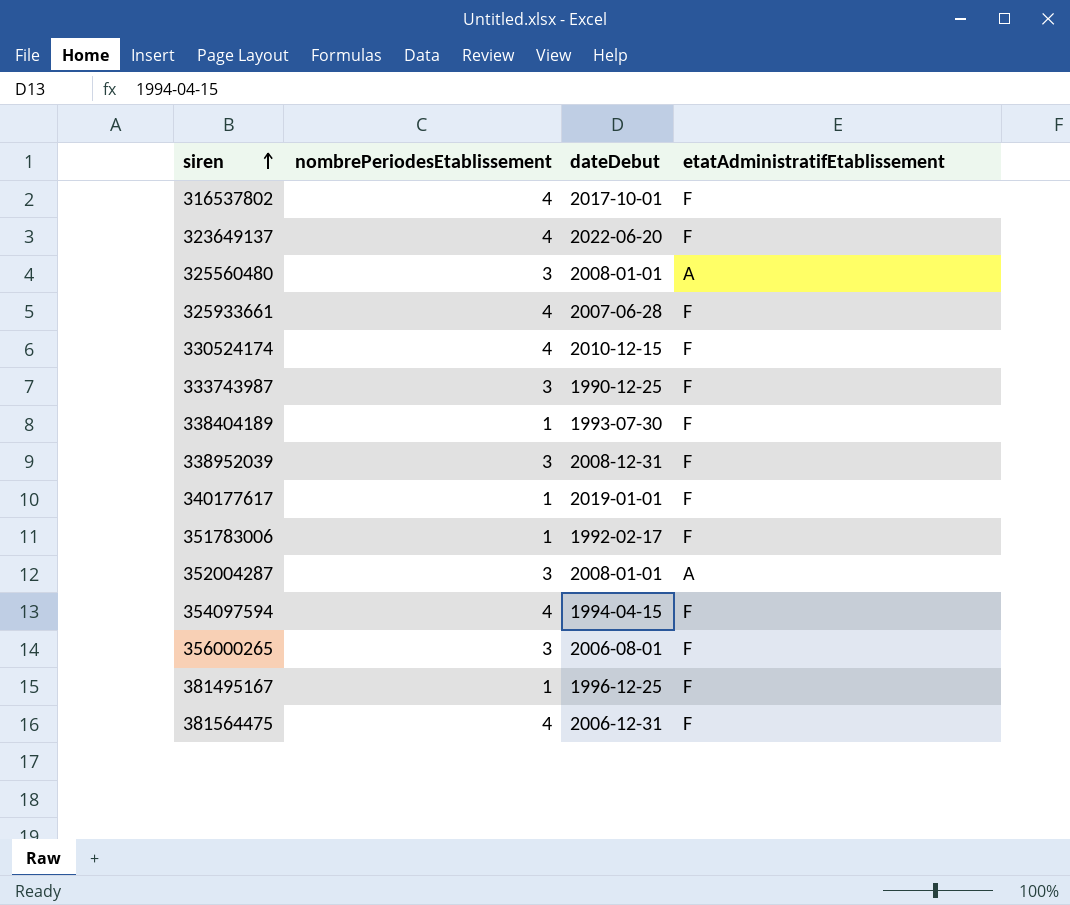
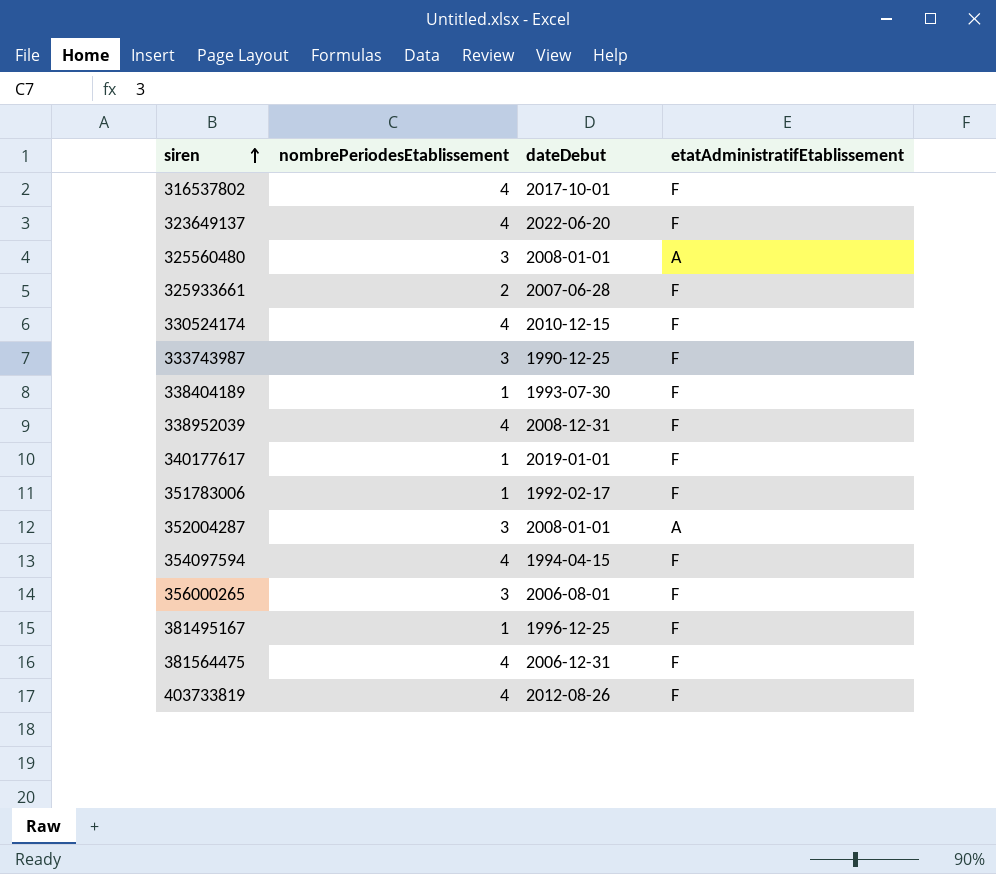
325933661 | nombrePeriodesEtablissement: 4 -> 2
338952039 | nombrePeriodesEtablissement: 3 -> 4
row 403733819: none -> 4 | 2012-08-26 | F

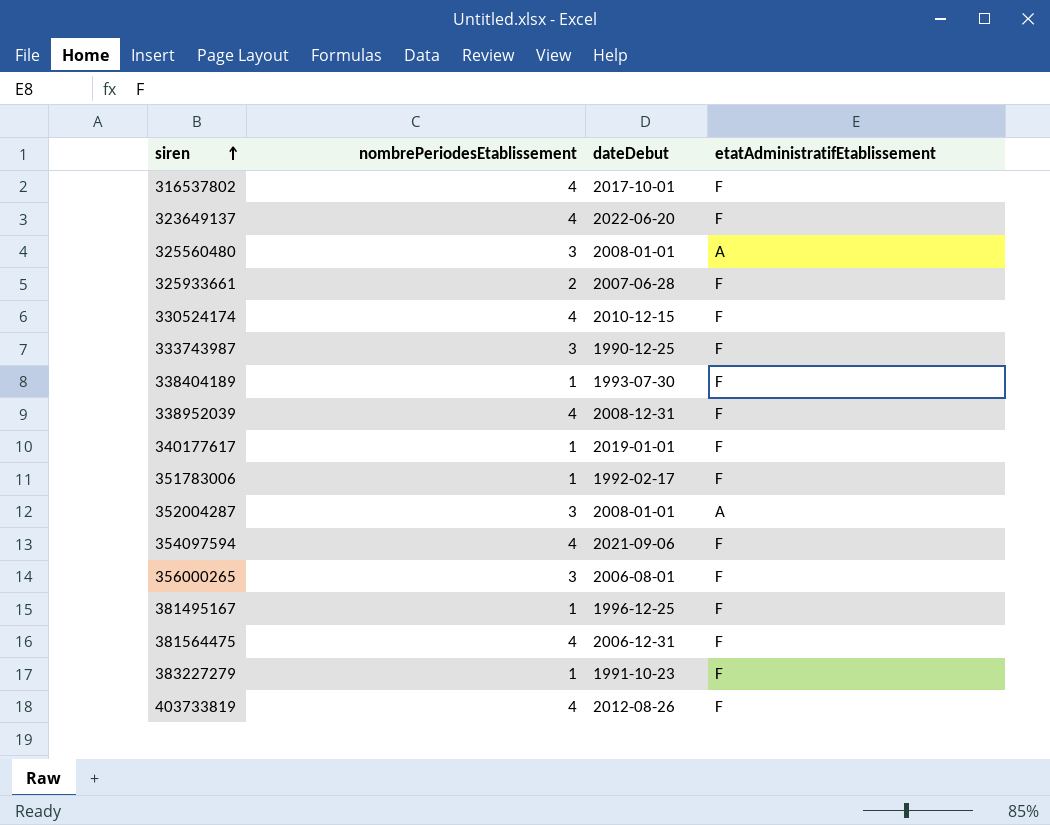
354097594 | dateDebut: 1994-04-15 -> 2021-09-06
row 383227279: none -> 1 | 1991-10-23 | F

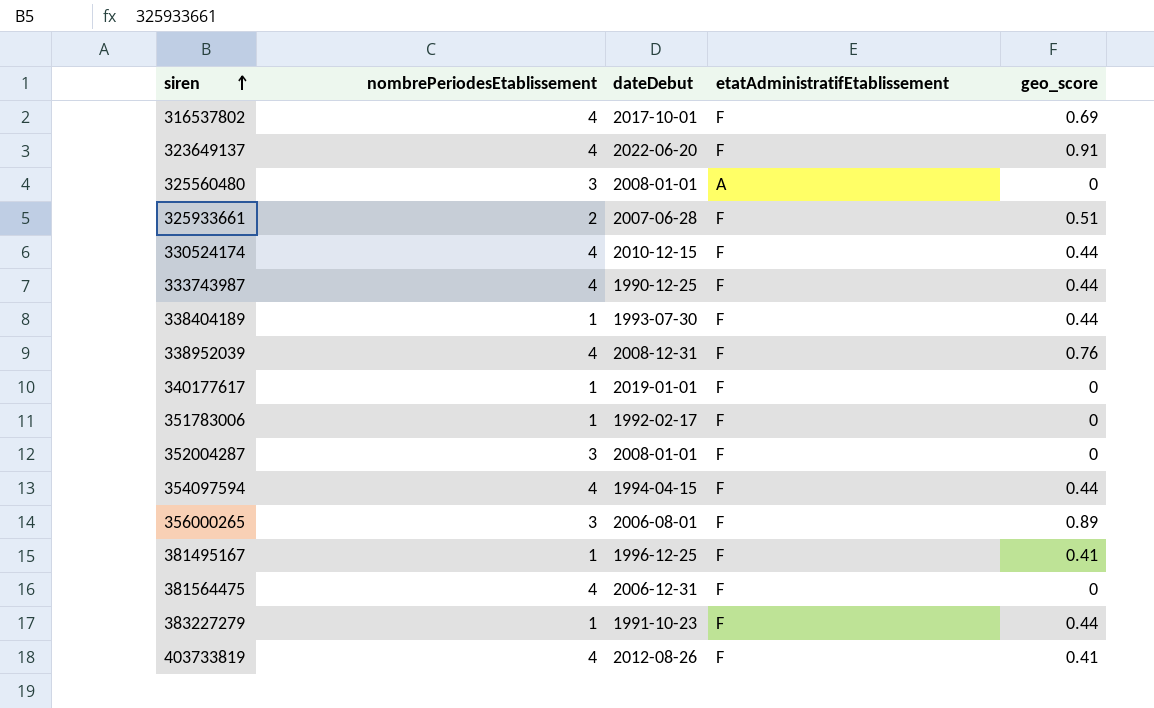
column geo_score | position: none -> 5
333743987 | nombrePeriodesEtablissement: 3 -> 4
352004287 | etatAdministratifEtablissement: A -> F
354097594 | dateDebut: 2021-09-06 -> 1994-04-15

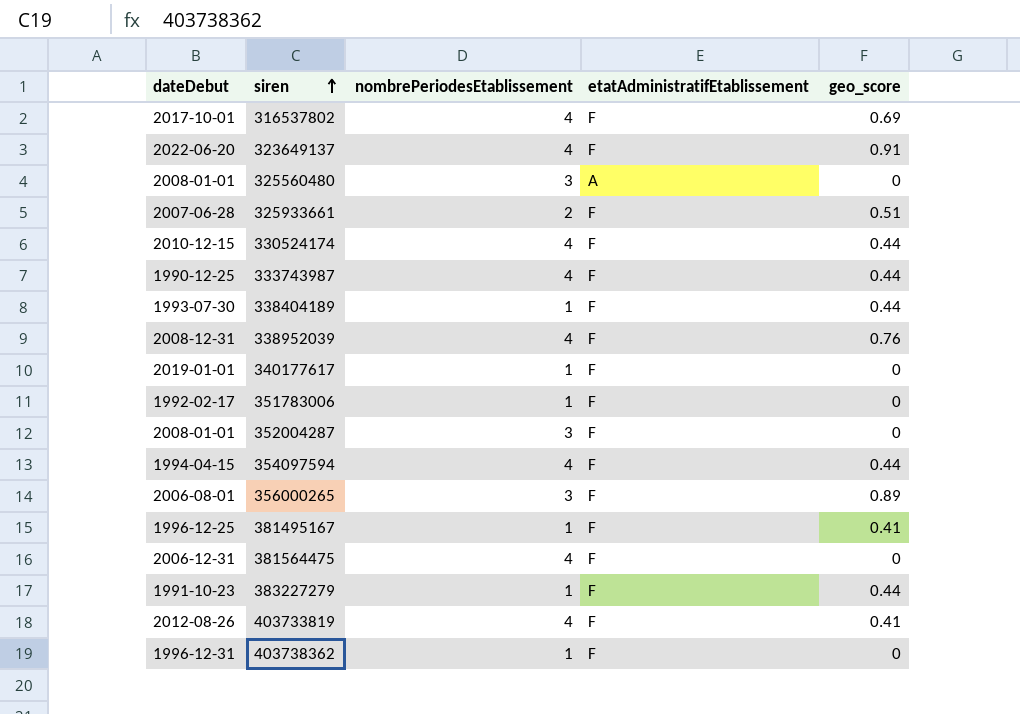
column dateDebut | position: 3 -> 1
row 403738362: none -> 1996-12-31 | 1 | F | 0

